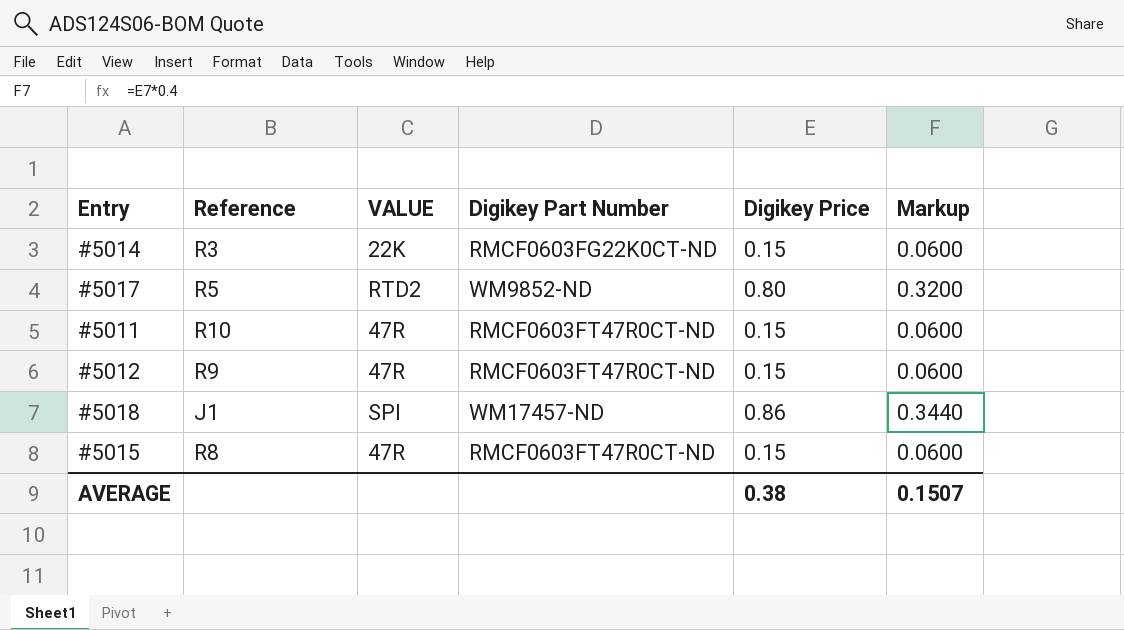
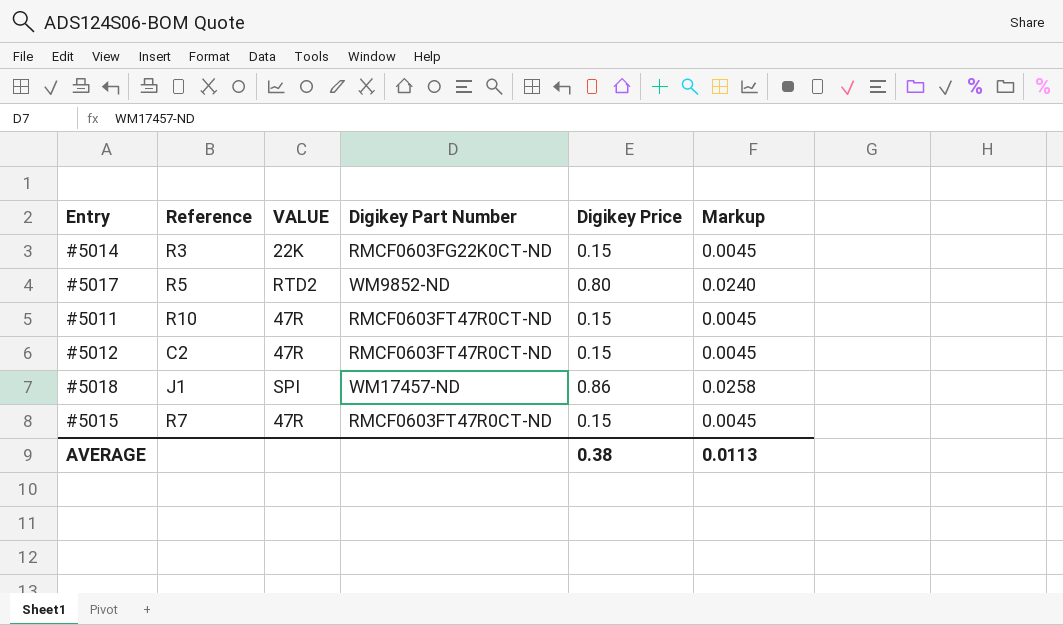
column Markup | formula: [Digikey Price] * 0.4 -> [Digikey Price] * 0.03
#5012 | Reference: R9 -> C2
#5015 | Reference: R8 -> R7
AVERAGE | Markup: 0.1507 -> 0.0113

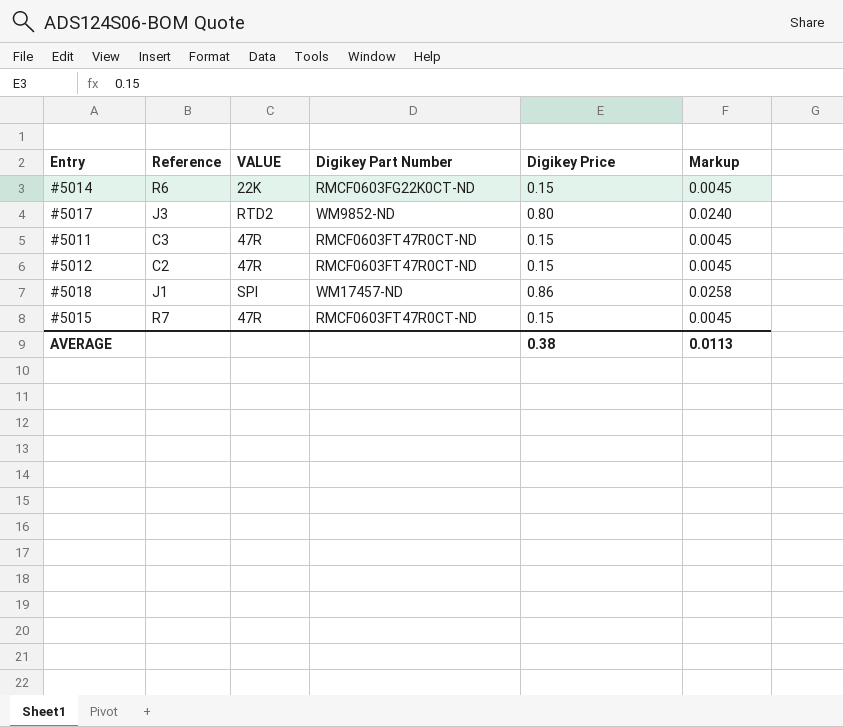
#5014 | Reference: R3 -> R6
#5017 | Reference: R5 -> J3
#5011 | Reference: R10 -> C3

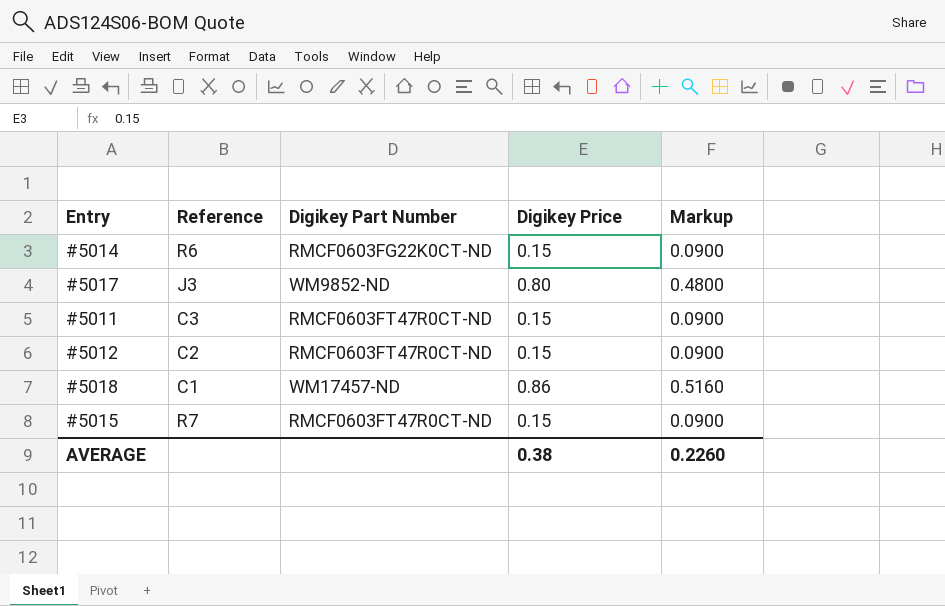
column VALUE | position: 3 -> none
column Markup | formula: [Digikey Price] * 0.03 -> [Digikey Price] * 0.6
#5018 | Reference: J1 -> C1
AVERAGE | Markup: 0.0113 -> 0.2260

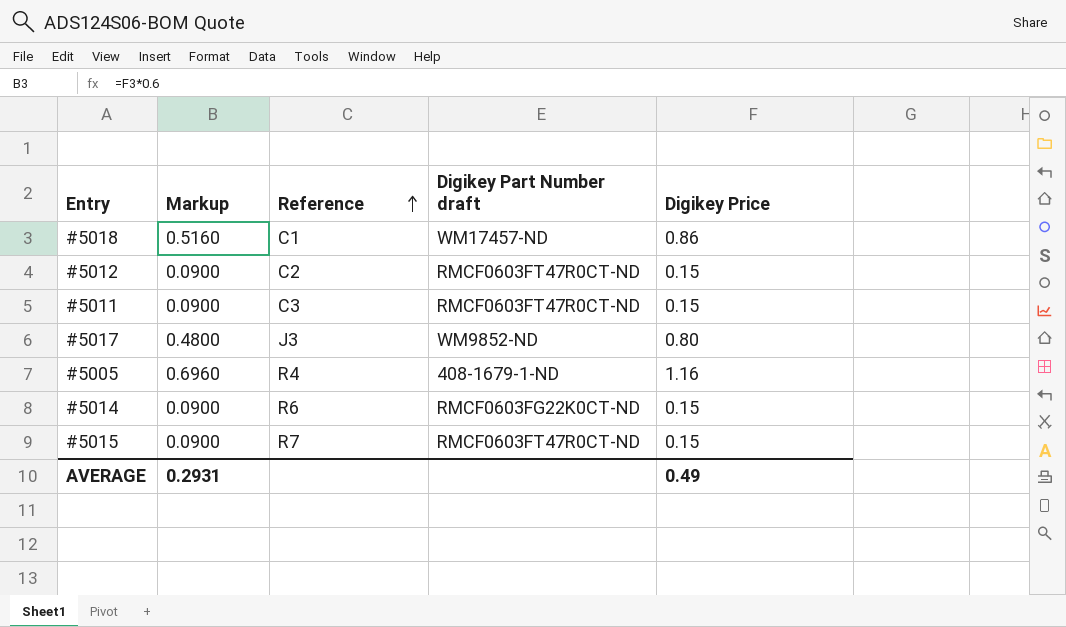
row order: none -> Reference ascending
column Markup | position: 5 -> 2
column name: Digikey Part Number -> Digikey Part Number draft
row #5005: none -> 0.6960 | R4 | 408-1679-1-ND | 1.16
AVERAGE | Markup: 0.2260 -> 0.2931
AVERAGE | Digikey Price: 0.38 -> 0.49

